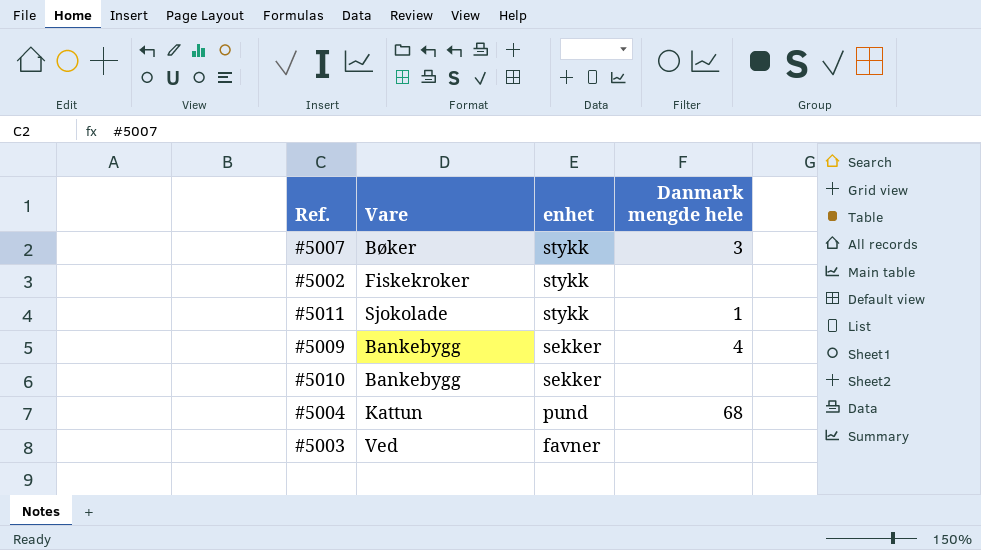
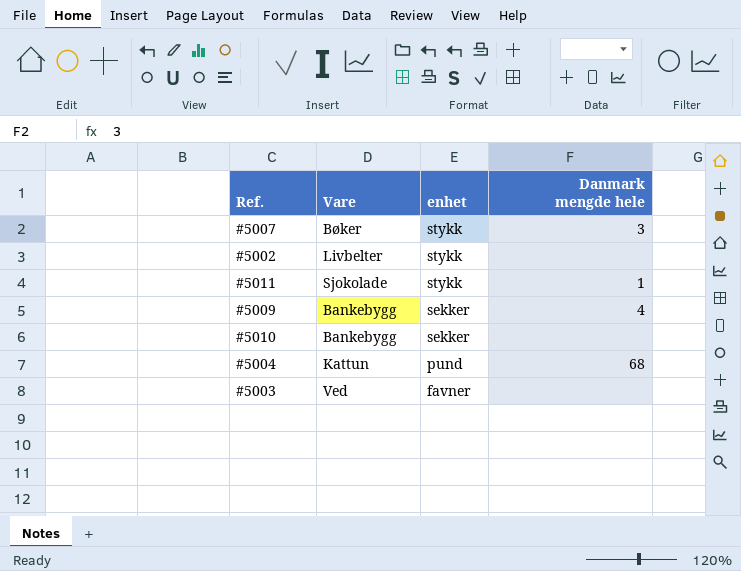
#5002 | Vare: Fiskekroker -> Livbelter

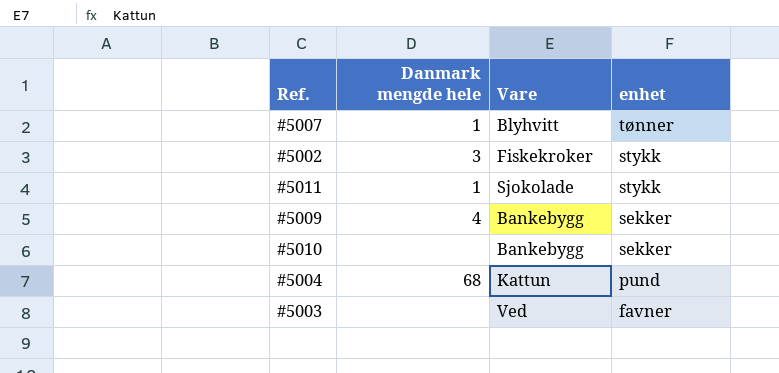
column Danmark mengde hele | position: 4 -> 2
#5007 | Danmark mengde hele: 3 -> 1
#5007 | Vare: Bøker -> Blyhvitt
#5007 | enhet: stykk -> tønner
#5002 | Danmark mengde hele: none -> 3
#5002 | Vare: Livbelter -> Fiskekroker

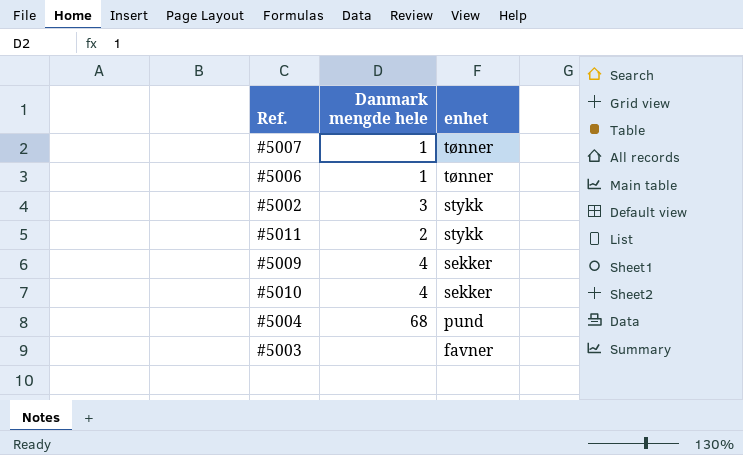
column Vare | position: 3 -> none
row #5006: none -> 1 | tønner
#5011 | Danmark mengde hele: 1 -> 2
#5010 | Danmark mengde hele: none -> 4

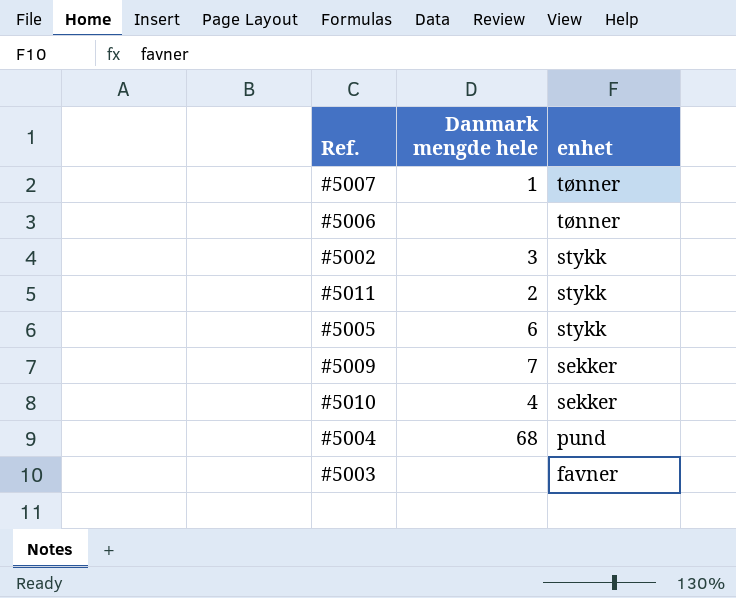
#5006 | Danmark mengde hele: 1 -> none
row #5005: none -> 6 | stykk
#5009 | Danmark mengde hele: 4 -> 7

